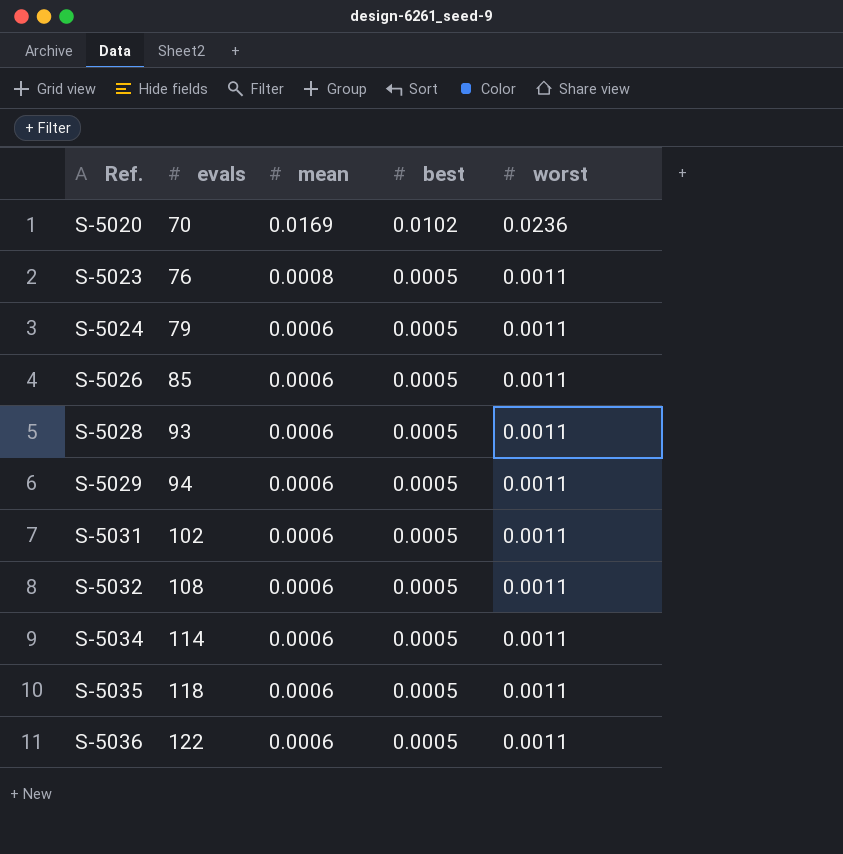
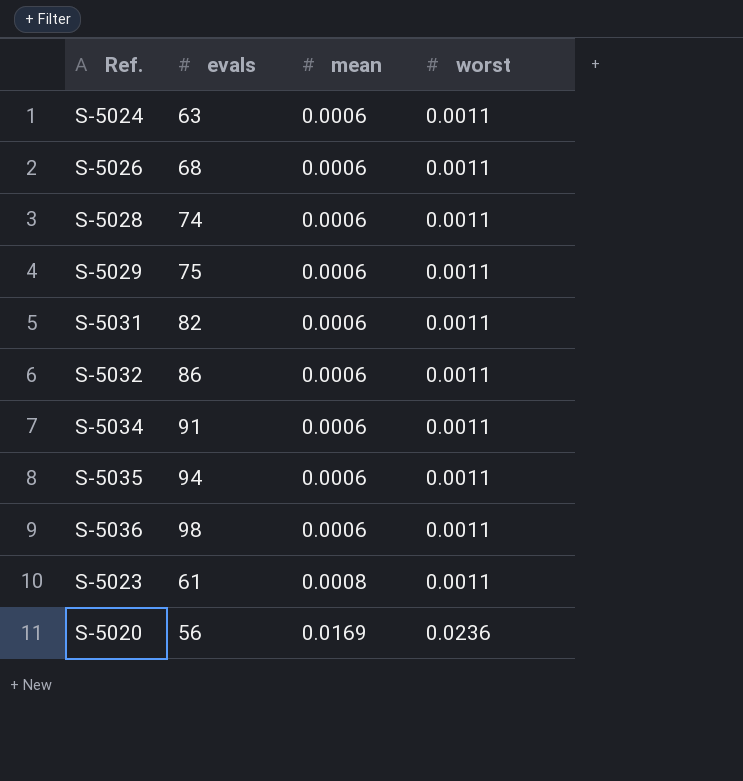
row order: Ref. ascending -> mean ascending
column best | position: 4 -> none
S-5024 | evals: 79 -> 63
S-5026 | evals: 85 -> 68
S-5028 | evals: 93 -> 74
S-5029 | evals: 94 -> 75
S-5031 | evals: 102 -> 82
S-5032 | evals: 108 -> 86
S-5034 | evals: 114 -> 91
S-5035 | evals: 118 -> 94
S-5036 | evals: 122 -> 98
S-5023 | evals: 76 -> 61
S-5020 | evals: 70 -> 56

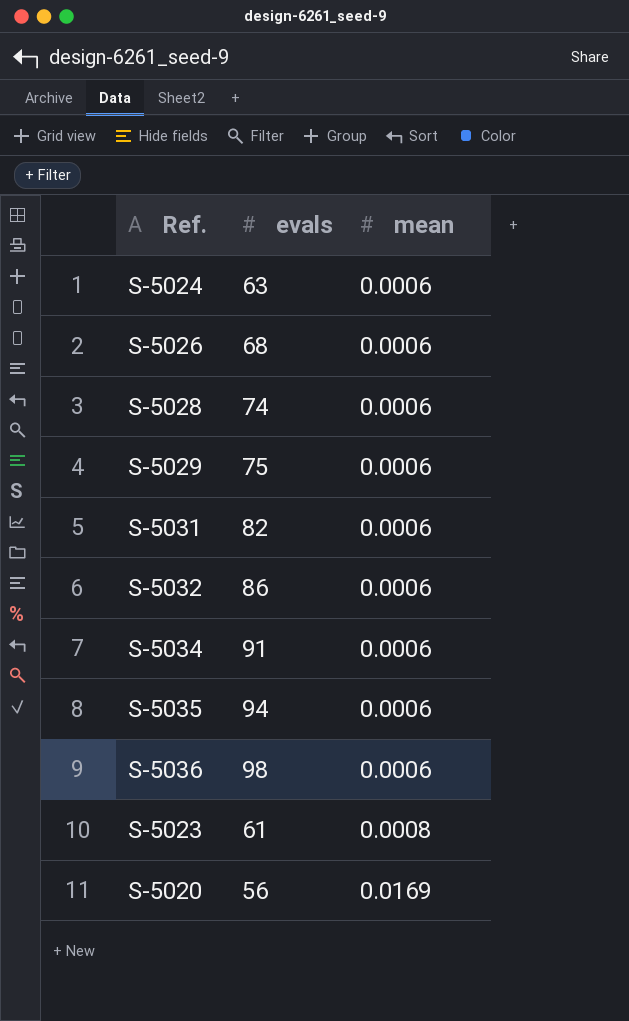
column worst | position: 4 -> none

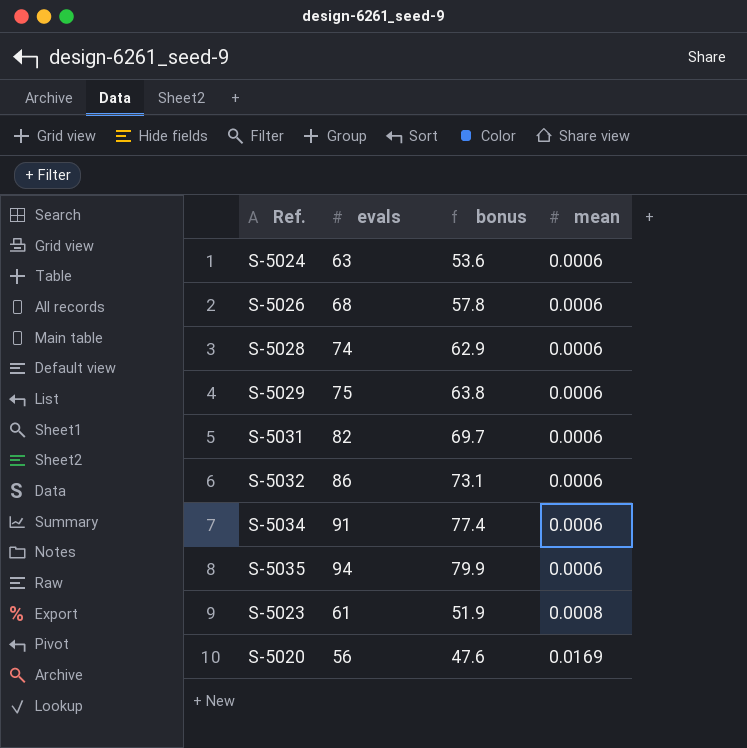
column bonus | formula: none -> [evals] * 0.85
row S-5036: 98 | 0.0006 -> none

